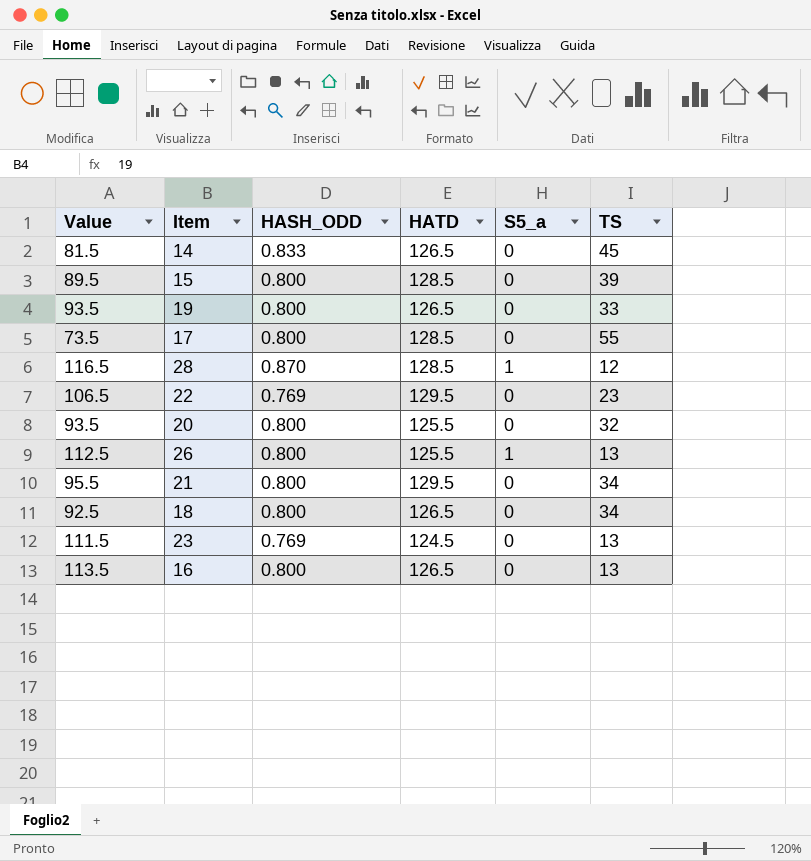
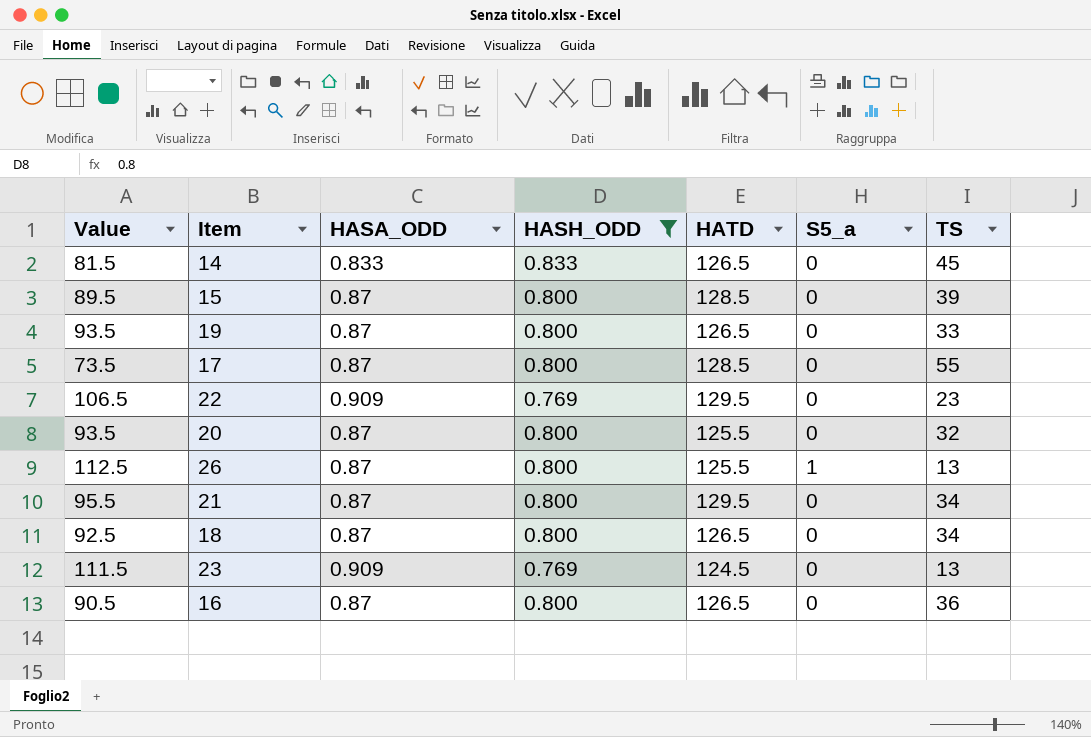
filter: none -> HASH_ODD != 0.870
column HASA_ODD | position: none -> 3
16 | Value: 113.5 -> 90.5
16 | TS: 13 -> 36

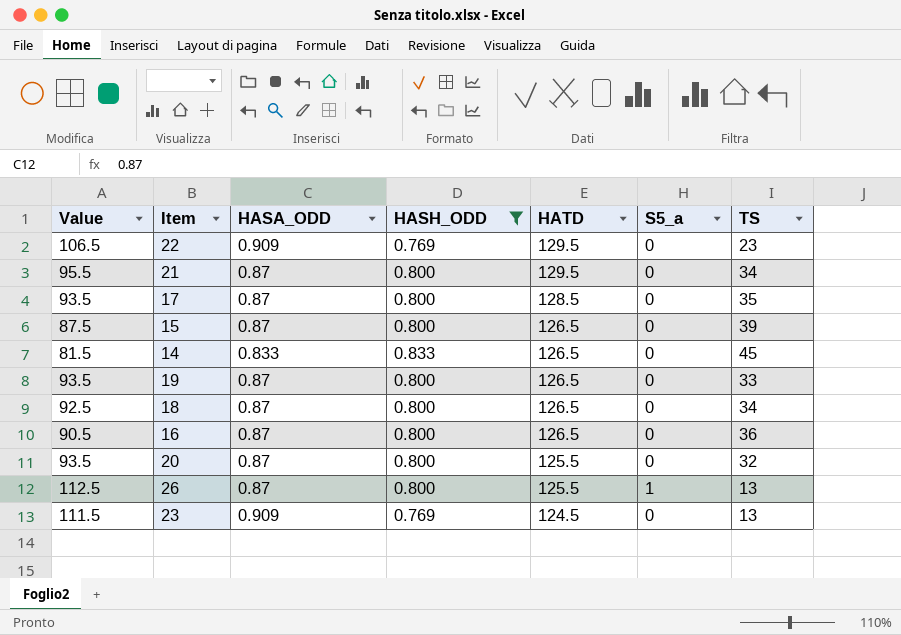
row order: none -> HATD descending
17 | Value: 73.5 -> 93.5
17 | TS: 55 -> 35
15 | Value: 89.5 -> 87.5
15 | HATD: 128.5 -> 126.5

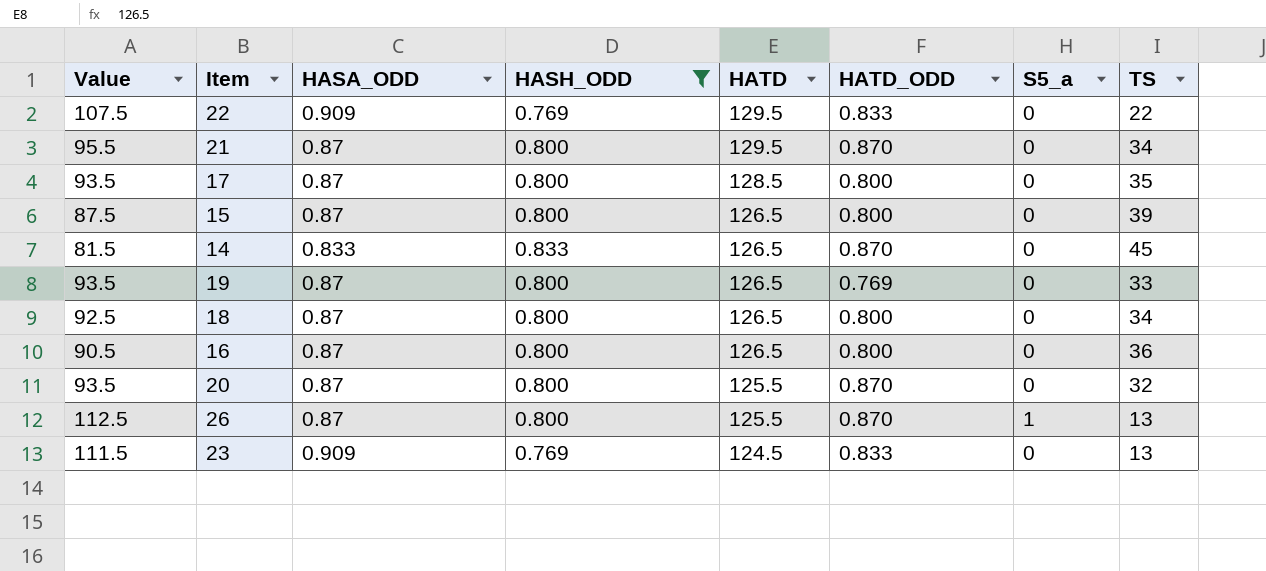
column HATD_ODD | position: none -> 6
22 | Value: 106.5 -> 107.5
22 | TS: 23 -> 22

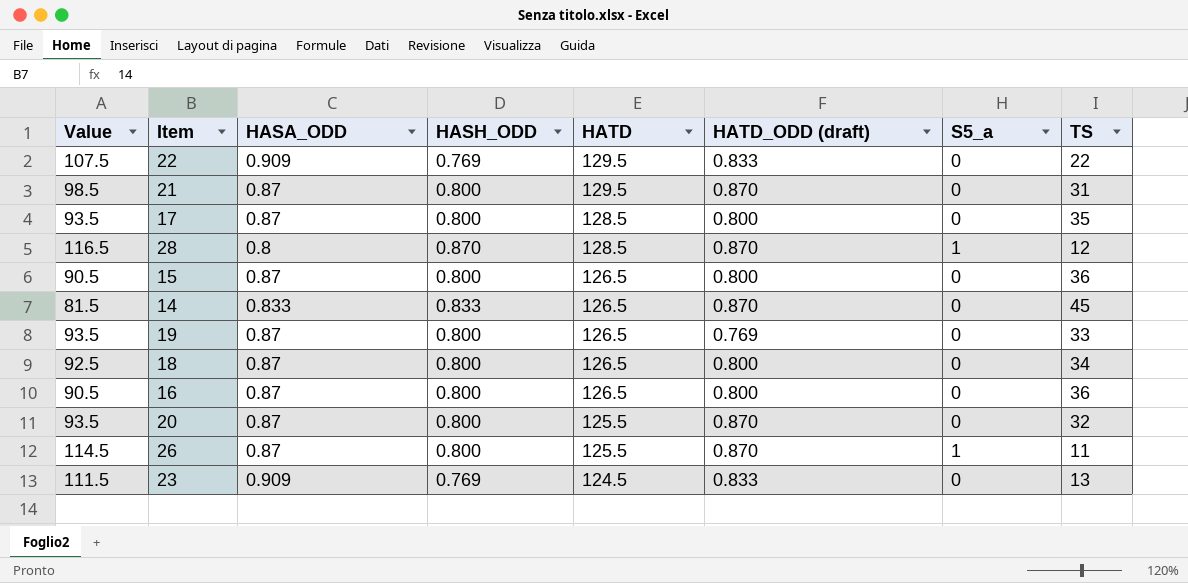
filter: HASH_ODD != 0.870 -> none
column name: HATD_ODD -> HATD_ODD (draft)
21 | Value: 95.5 -> 98.5
21 | TS: 34 -> 31
15 | Value: 87.5 -> 90.5
15 | TS: 39 -> 36
26 | Value: 112.5 -> 114.5
26 | TS: 13 -> 11

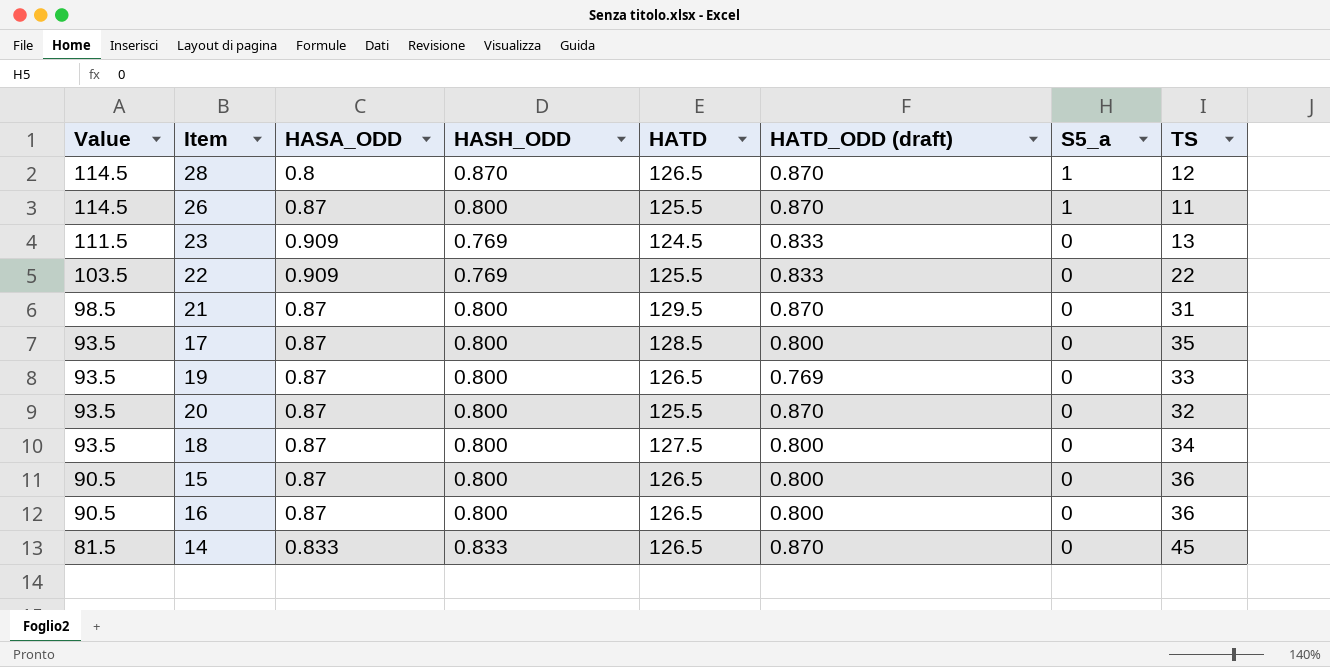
row order: HATD descending -> Value descending
28 | Value: 116.5 -> 114.5
28 | HATD: 128.5 -> 126.5
22 | Value: 107.5 -> 103.5
22 | HATD: 129.5 -> 125.5
18 | Value: 92.5 -> 93.5
18 | HATD: 126.5 -> 127.5

